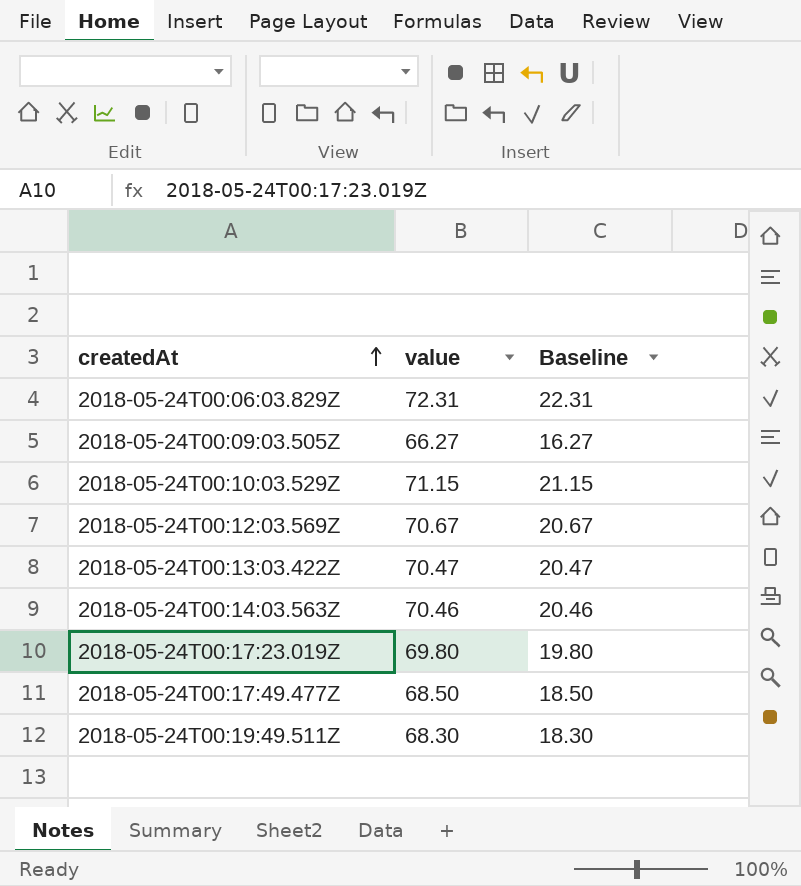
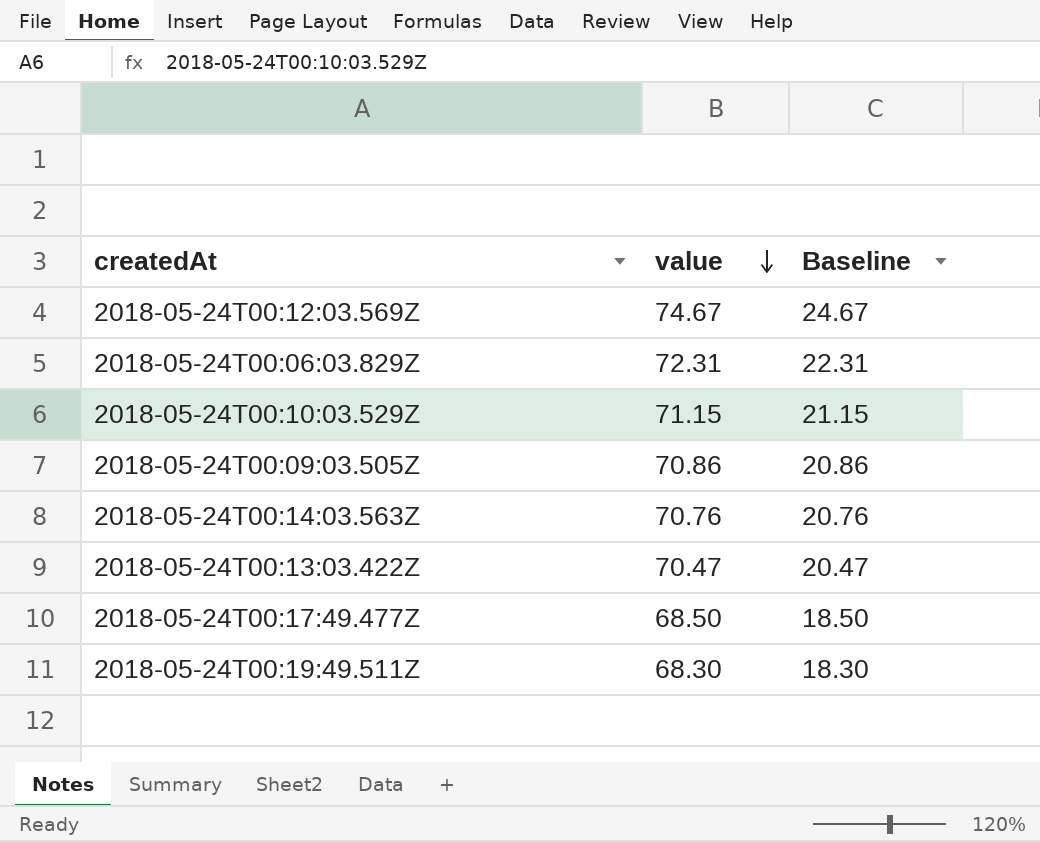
row order: createdAt ascending -> value descending
row 2018-05-24T00:17:23.019Z: 69.80 | 19.80 -> none
2018-05-24T00:12:03.569Z | value: 70.67 -> 74.67
2018-05-24T00:12:03.569Z | Baseline: 20.67 -> 24.67
2018-05-24T00:09:03.505Z | value: 66.27 -> 70.86
2018-05-24T00:09:03.505Z | Baseline: 16.27 -> 20.86
2018-05-24T00:14:03.563Z | value: 70.46 -> 70.76
2018-05-24T00:14:03.563Z | Baseline: 20.46 -> 20.76

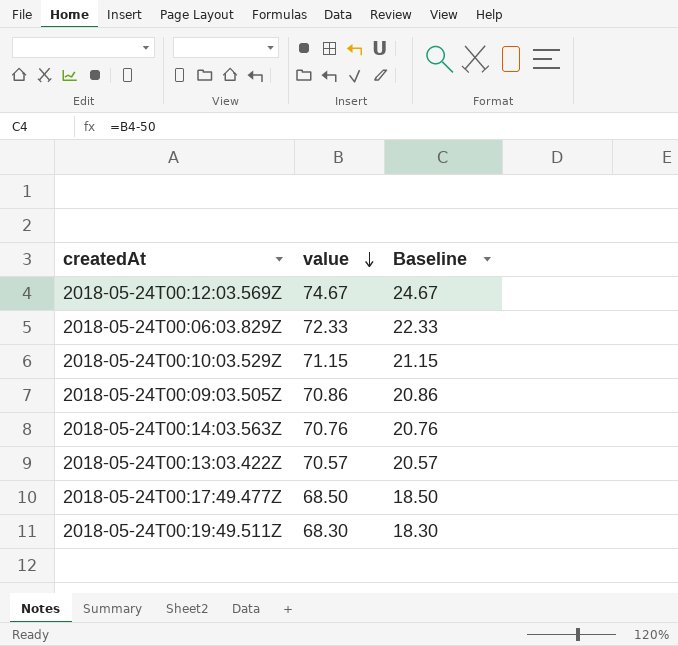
2018-05-24T00:06:03.829Z | value: 72.31 -> 72.33
2018-05-24T00:06:03.829Z | Baseline: 22.31 -> 22.33
2018-05-24T00:13:03.422Z | value: 70.47 -> 70.57
2018-05-24T00:13:03.422Z | Baseline: 20.47 -> 20.57

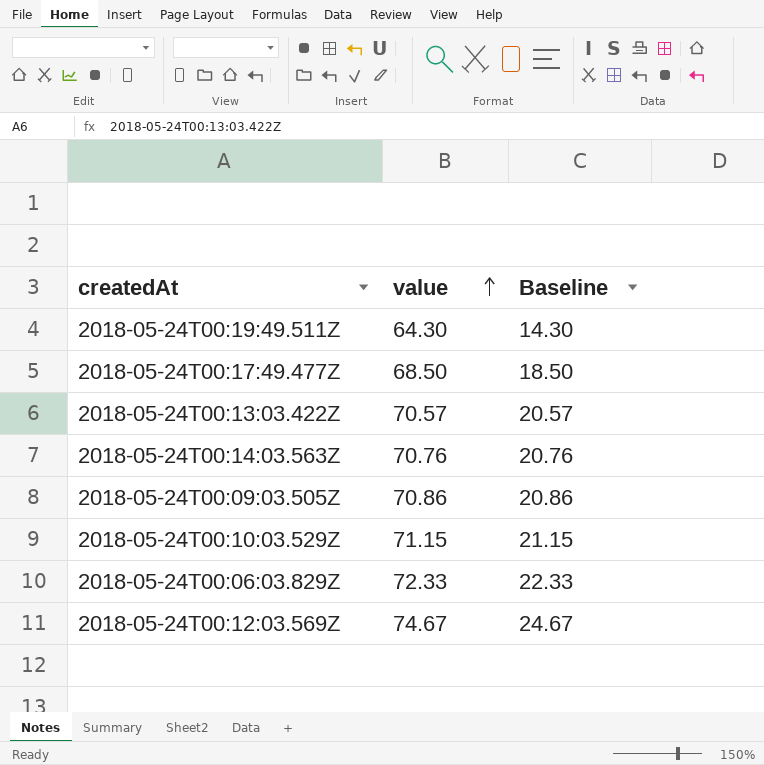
row order: value descending -> value ascending
2018-05-24T00:19:49.511Z | value: 68.30 -> 64.30
2018-05-24T00:19:49.511Z | Baseline: 18.30 -> 14.30

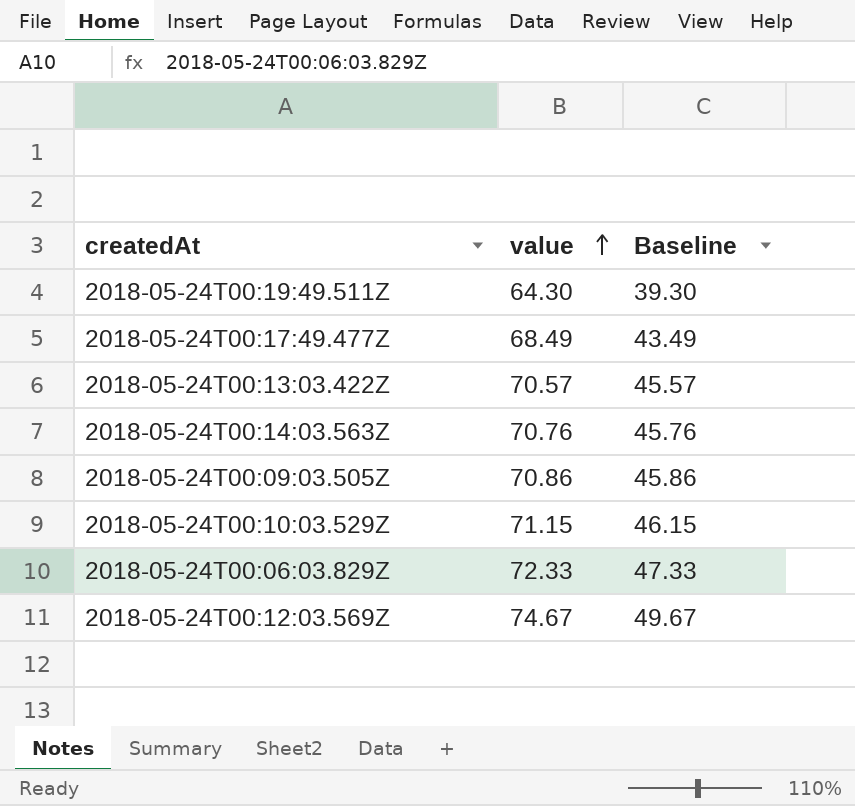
column Baseline | formula: [value] - 50 -> [value] - 25
2018-05-24T00:17:49.477Z | value: 68.50 -> 68.49

